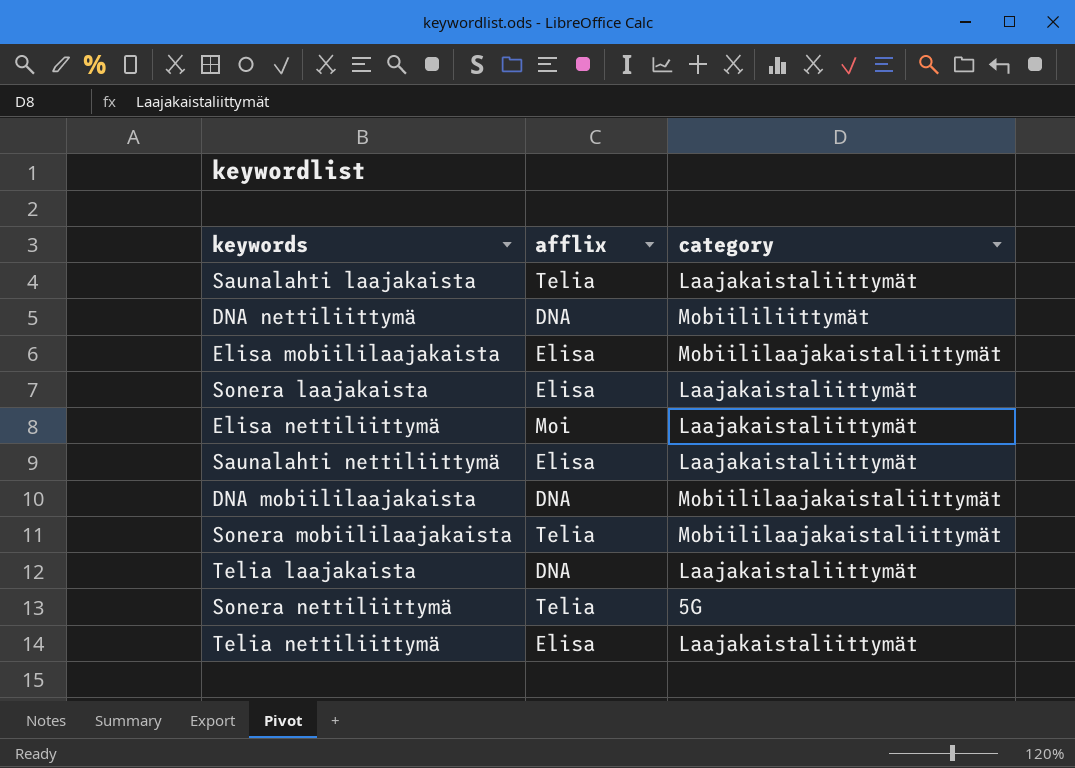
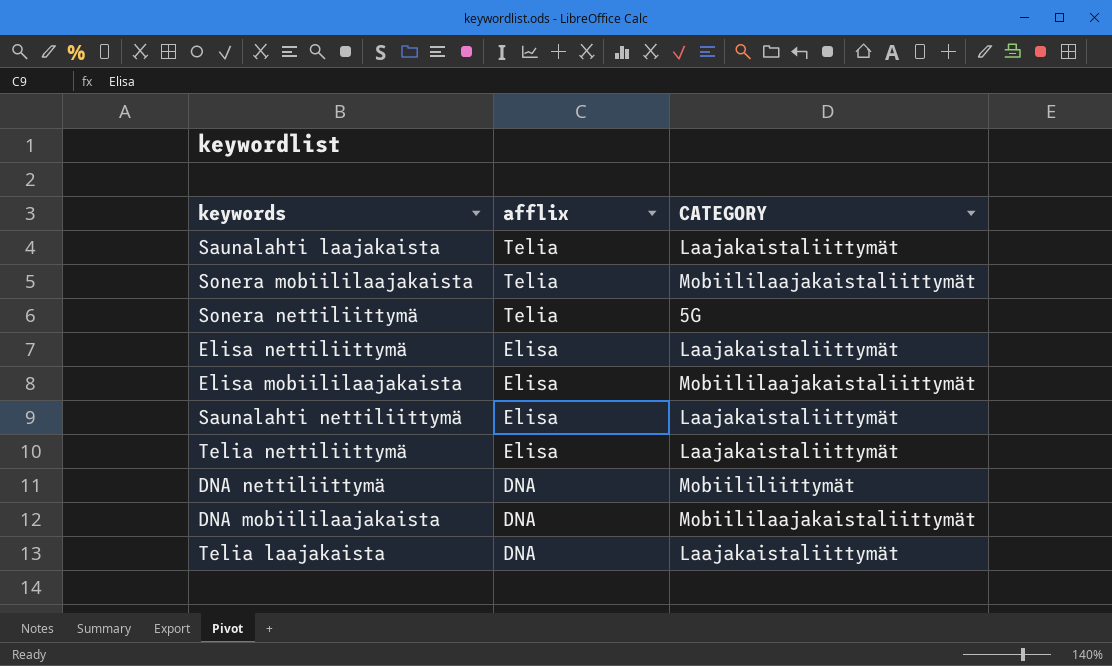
row order: none -> afflix descending
column name: category -> CATEGORY
row Sonera laajakaista: Elisa | Laajakaistaliittymät -> none
Elisa nettiliittymä | afflix: Moi -> Elisa

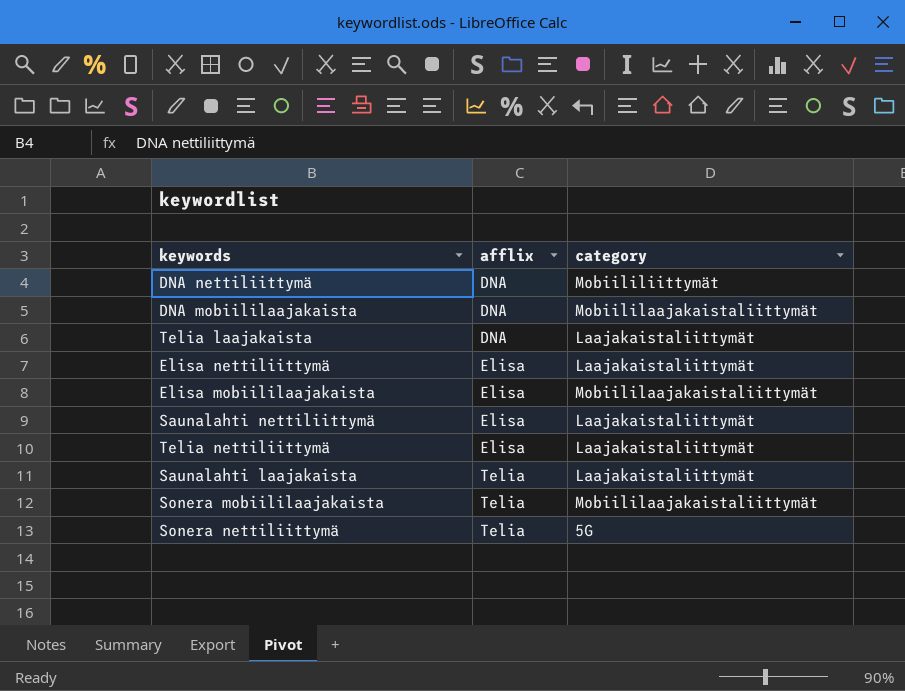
row order: afflix descending -> afflix ascending
column name: CATEGORY -> category

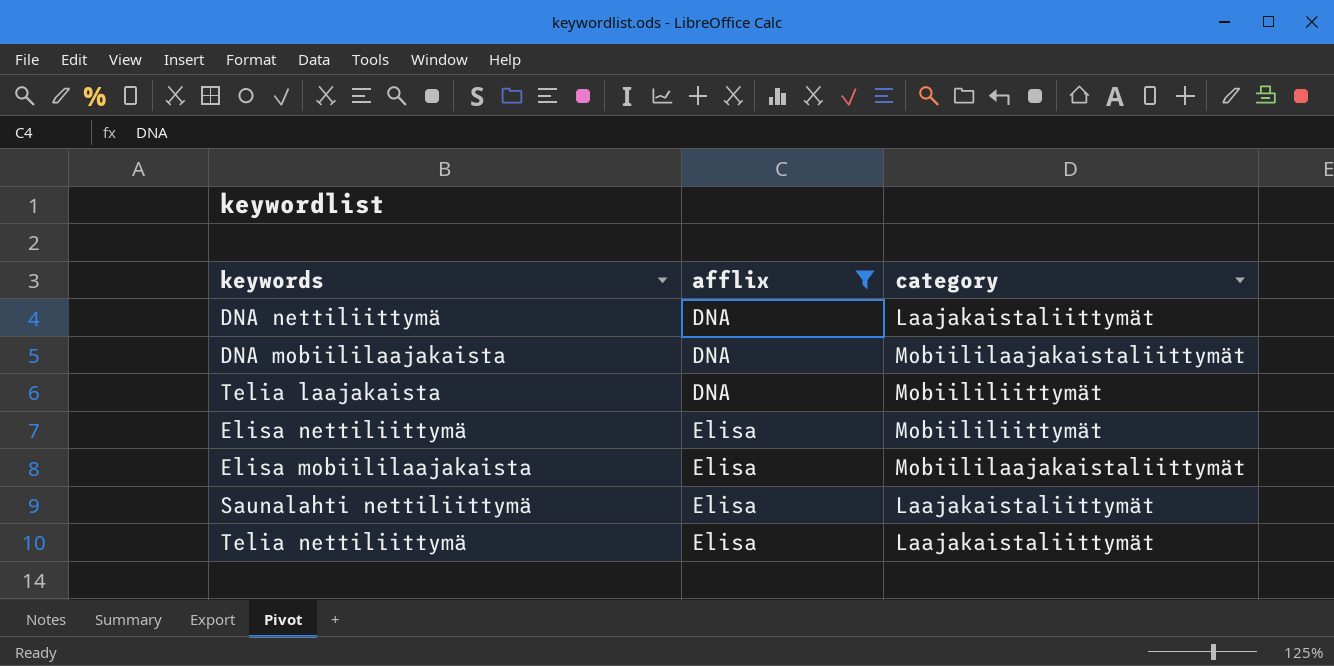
filter: none -> afflix != Telia
DNA nettiliittymä | category: Mobiililiittymät -> Laajakaistaliittymät
Telia laajakaista | category: Laajakaistaliittymät -> Mobiililiittymät
Elisa nettiliittymä | category: Laajakaistaliittymät -> Mobiililiittymät

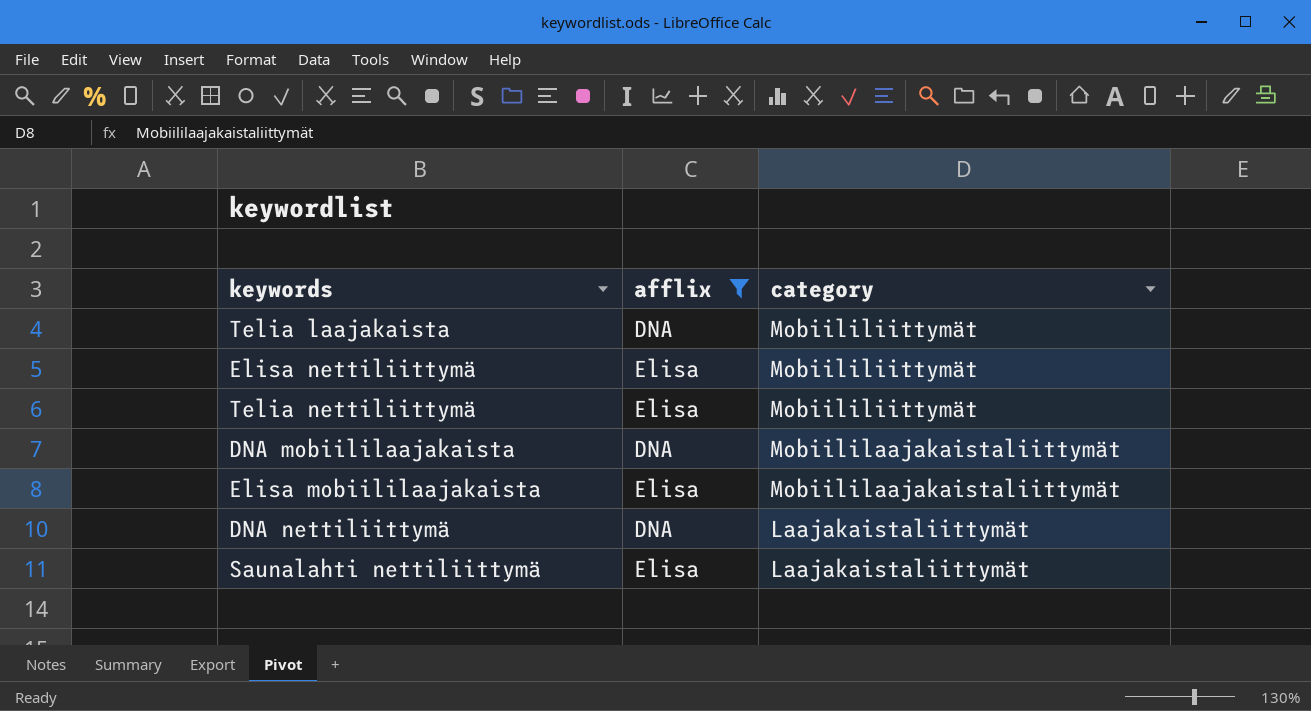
row order: afflix ascending -> category descending
Telia nettiliittymä | category: Laajakaistaliittymät -> Mobiililiittymät

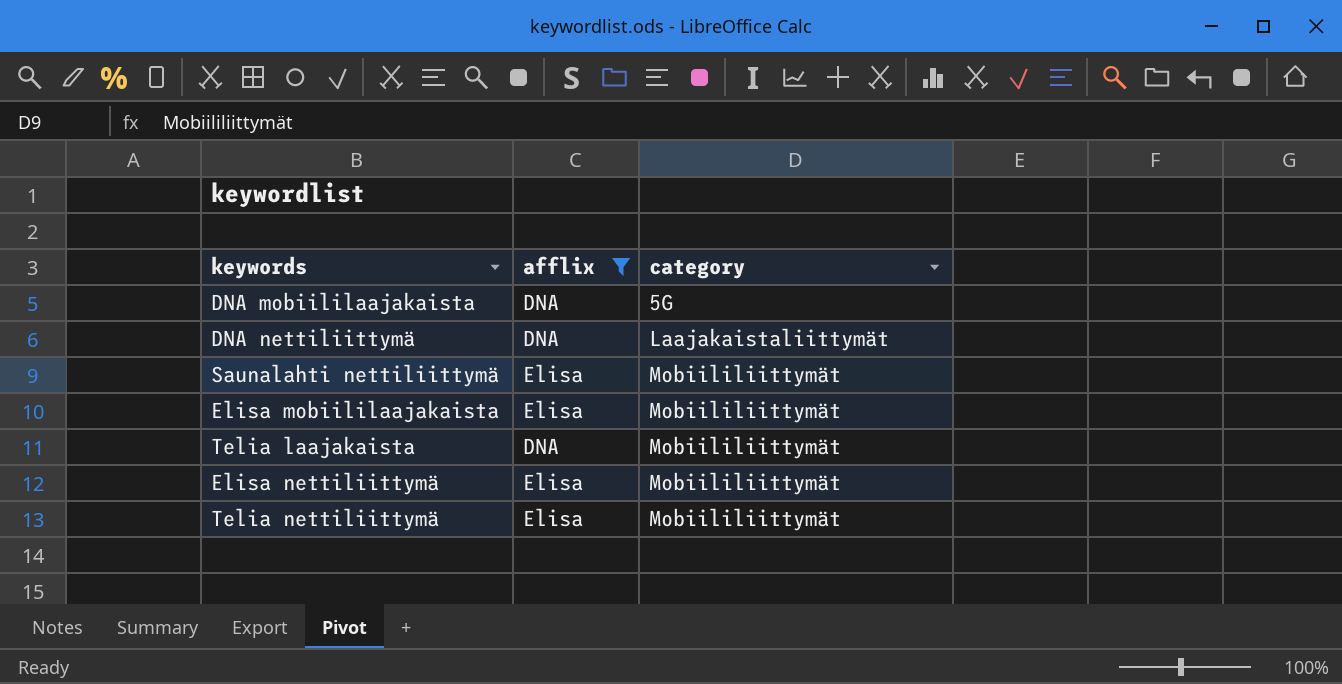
row order: category descending -> category ascending
DNA mobiililaajakaista | category: Mobiililaajakaistaliittymät -> 5G
Saunalahti nettiliittymä | category: Laajakaistaliittymät -> Mobiililiittymät
Elisa mobiililaajakaista | category: Mobiililaajakaistaliittymät -> Mobiililiittymät

